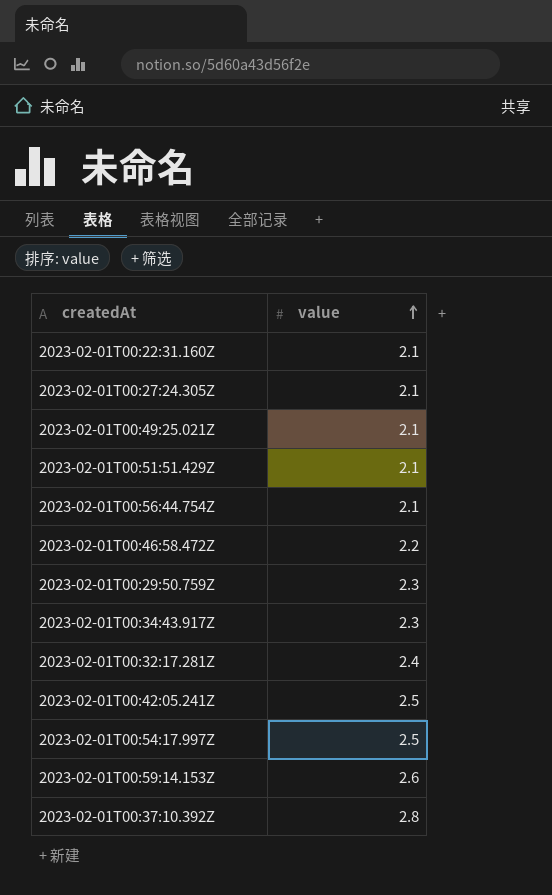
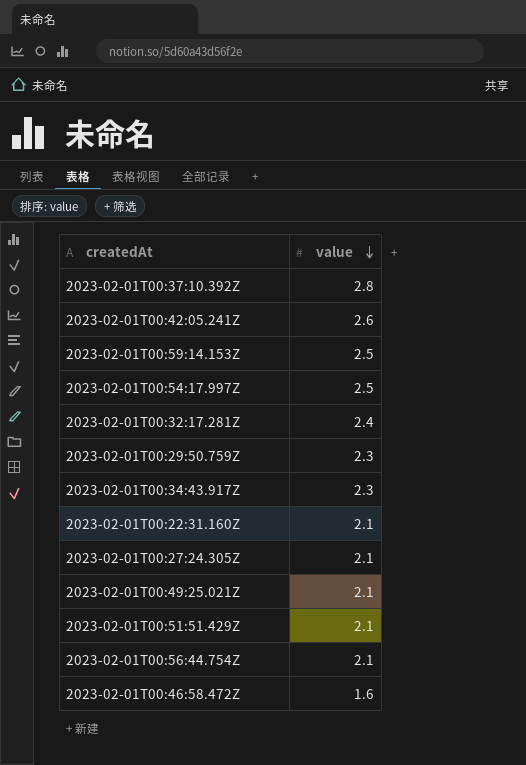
row order: value ascending -> value descending
2023-02-01T00:42:05.241Z | value: 2.5 -> 2.6
2023-02-01T00:59:14.153Z | value: 2.6 -> 2.5
2023-02-01T00:46:58.472Z | value: 2.2 -> 1.6

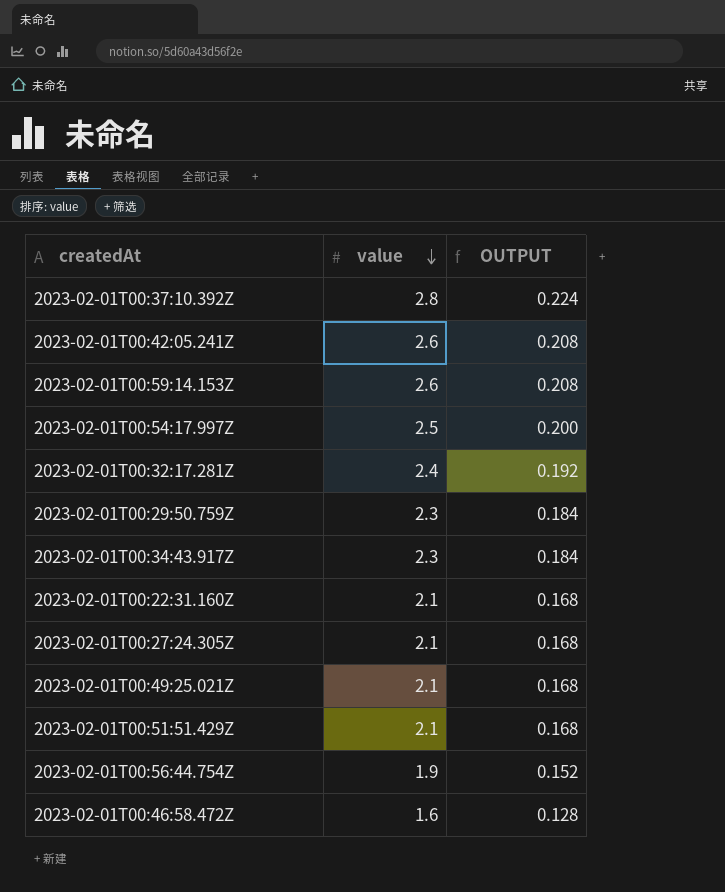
column OUTPUT | formula: none -> [value] * 0.08
2023-02-01T00:59:14.153Z | value: 2.5 -> 2.6
2023-02-01T00:56:44.754Z | value: 2.1 -> 1.9

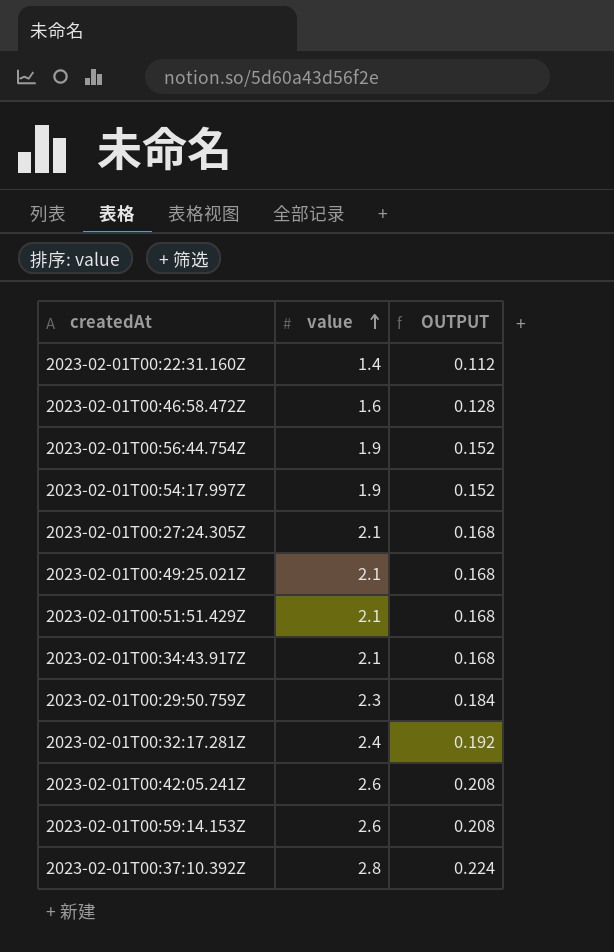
row order: value descending -> value ascending
2023-02-01T00:22:31.160Z | value: 2.1 -> 1.4
2023-02-01T00:22:31.160Z | OUTPUT: 0.168 -> 0.112
2023-02-01T00:54:17.997Z | value: 2.5 -> 1.9
2023-02-01T00:54:17.997Z | OUTPUT: 0.200 -> 0.152
2023-02-01T00:34:43.917Z | value: 2.3 -> 2.1
2023-02-01T00:34:43.917Z | OUTPUT: 0.184 -> 0.168

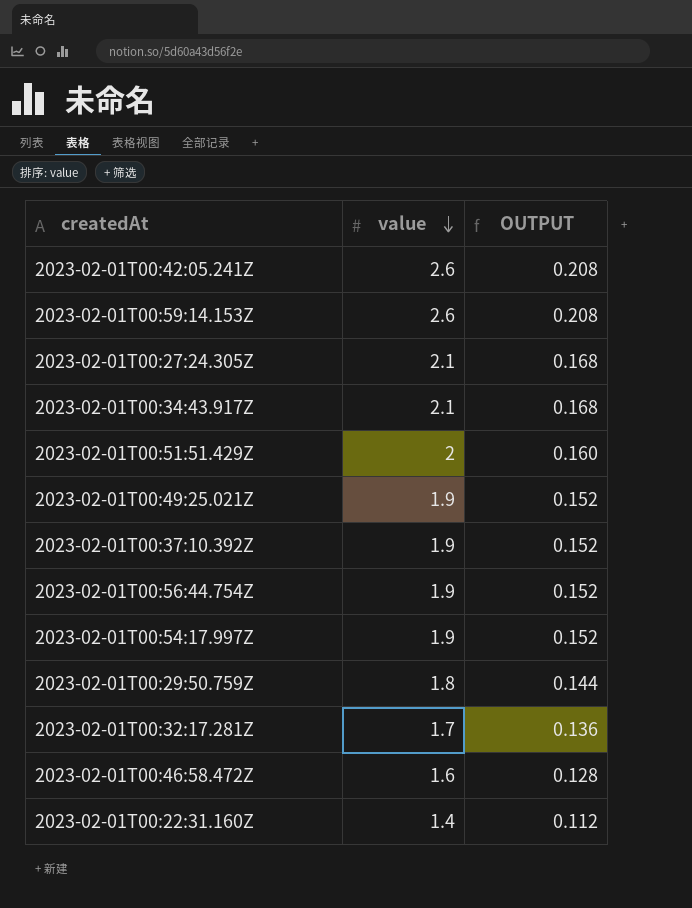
row order: value ascending -> value descending
2023-02-01T00:51:51.429Z | value: 2.1 -> 2
2023-02-01T00:51:51.429Z | OUTPUT: 0.168 -> 0.160
2023-02-01T00:49:25.021Z | value: 2.1 -> 1.9
2023-02-01T00:49:25.021Z | OUTPUT: 0.168 -> 0.152
2023-02-01T00:37:10.392Z | value: 2.8 -> 1.9
2023-02-01T00:37:10.392Z | OUTPUT: 0.224 -> 0.152
2023-02-01T00:29:50.759Z | value: 2.3 -> 1.8
2023-02-01T00:29:50.759Z | OUTPUT: 0.184 -> 0.144
2023-02-01T00:32:17.281Z | value: 2.4 -> 1.7
2023-02-01T00:32:17.281Z | OUTPUT: 0.192 -> 0.136

